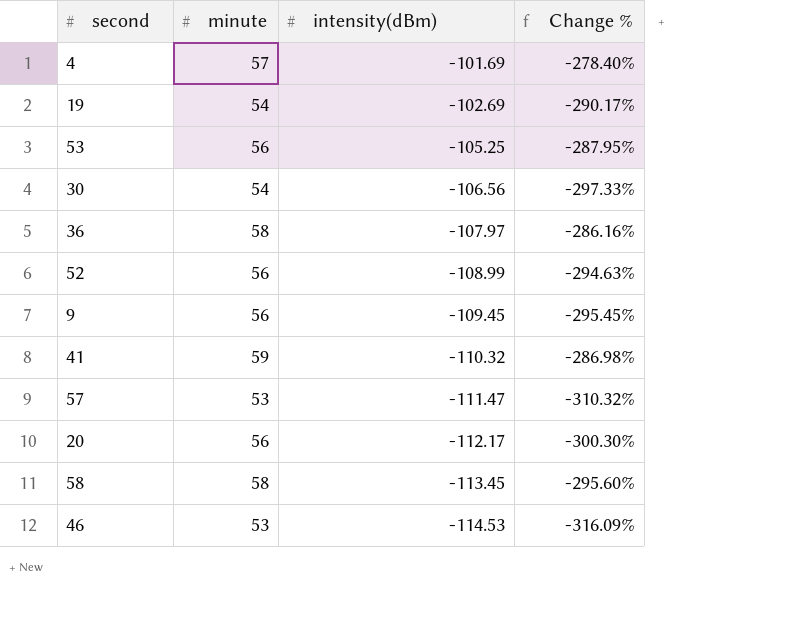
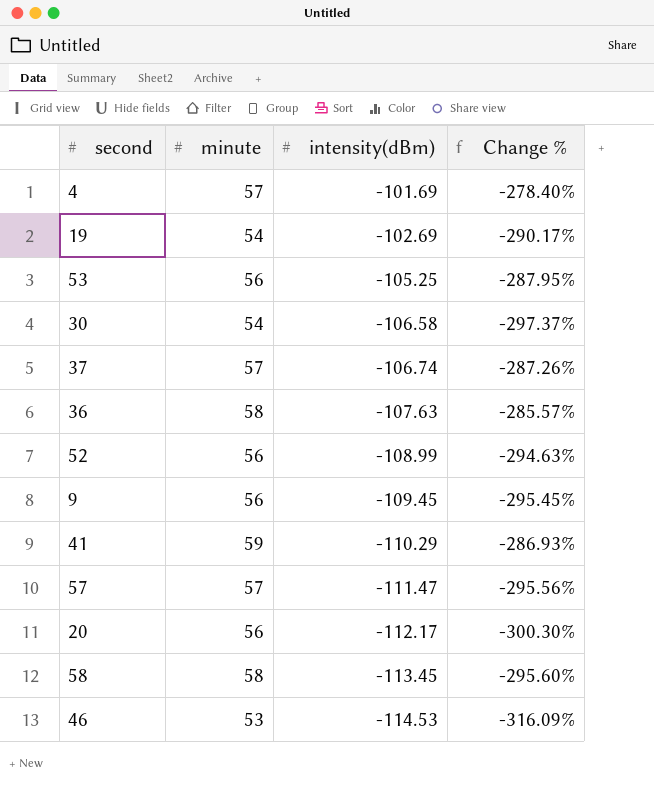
30 | intensity(dBm): -106.56 -> -106.58
30 | Change %: -297.33% -> -297.37%
row 37: none -> 57 | -106.74 | -287.26%
36 | intensity(dBm): -107.97 -> -107.63
36 | Change %: -286.16% -> -285.57%
41 | intensity(dBm): -110.32 -> -110.29
41 | Change %: -286.98% -> -286.93%
57 | minute: 53 -> 57
57 | Change %: -310.32% -> -295.56%

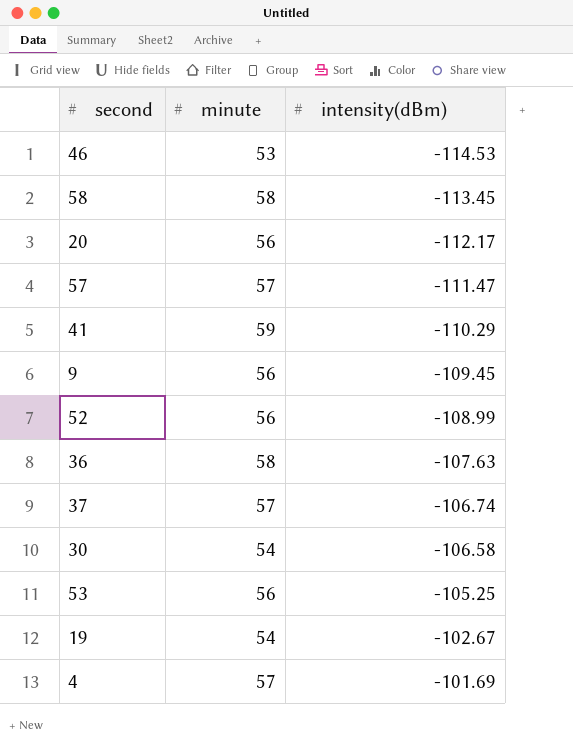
row order: intensity(dBm) descending -> intensity(dBm) ascending
column Change % | formula: ([intensity(dBm)] - [minute]) / [minute] -> none
19 | intensity(dBm): -102.69 -> -102.67

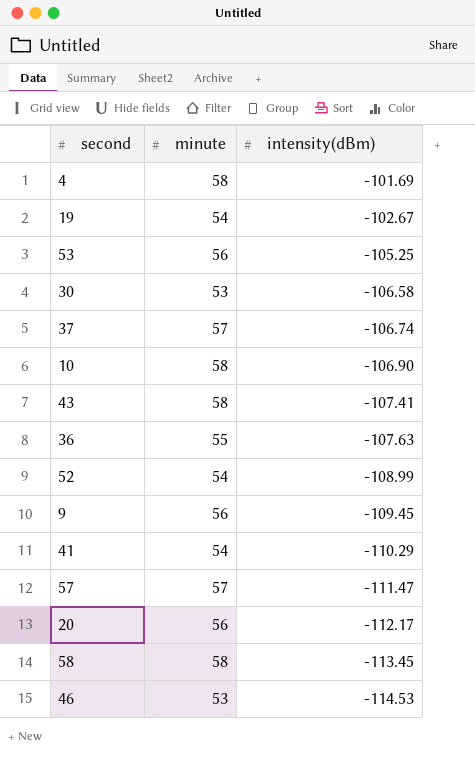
row order: intensity(dBm) ascending -> intensity(dBm) descending
4 | minute: 57 -> 58
30 | minute: 54 -> 53
row 10: none -> 58 | -106.90
row 43: none -> 58 | -107.41
36 | minute: 58 -> 55
52 | minute: 56 -> 54
41 | minute: 59 -> 54

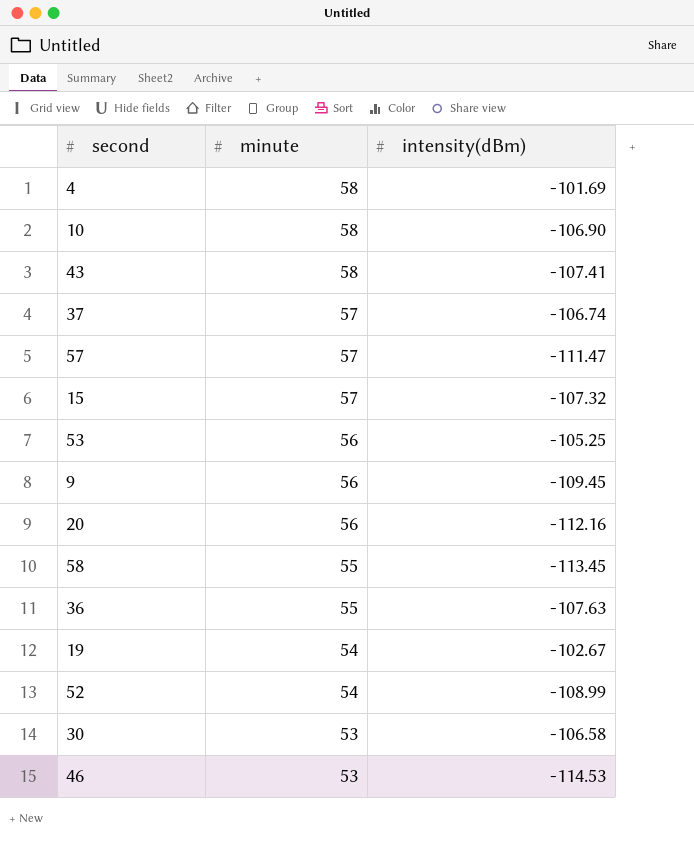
row order: intensity(dBm) descending -> minute descending
row 41: 54 | -110.29 -> none
row 15: none -> 57 | -107.32
20 | intensity(dBm): -112.17 -> -112.16
58 | minute: 58 -> 55

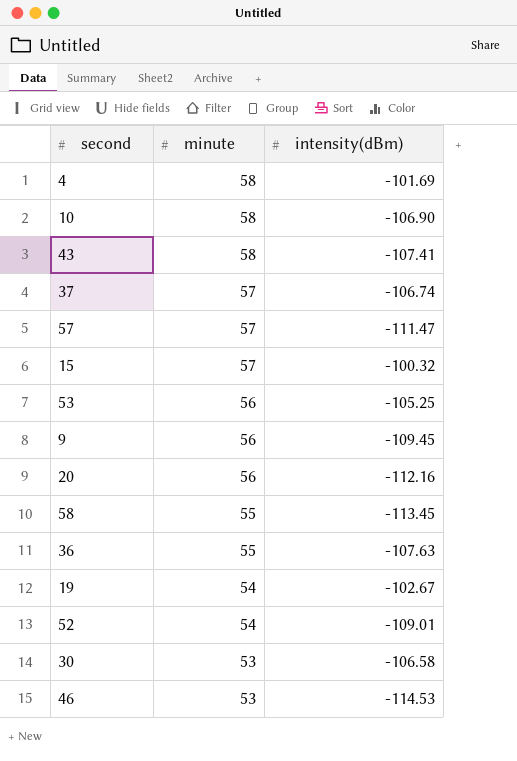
15 | intensity(dBm): -107.32 -> -100.32
52 | intensity(dBm): -108.99 -> -109.01

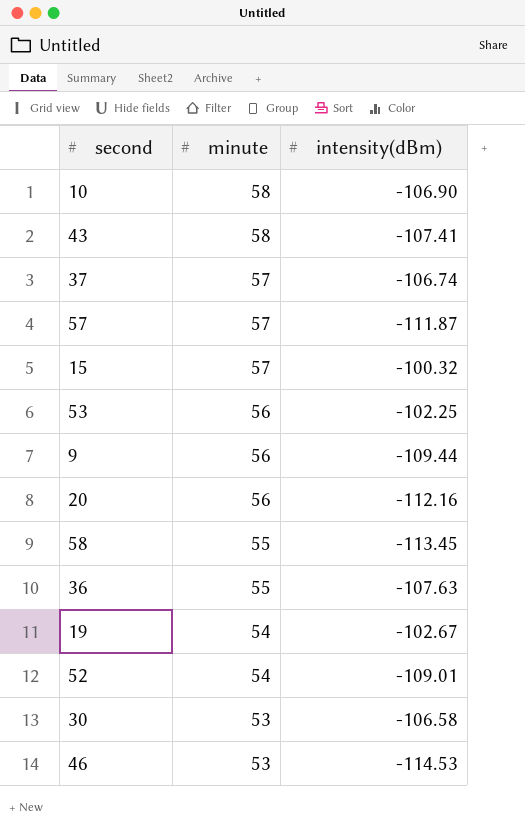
row 4: 58 | -101.69 -> none
57 | intensity(dBm): -111.47 -> -111.87
53 | intensity(dBm): -105.25 -> -102.25
9 | intensity(dBm): -109.45 -> -109.44

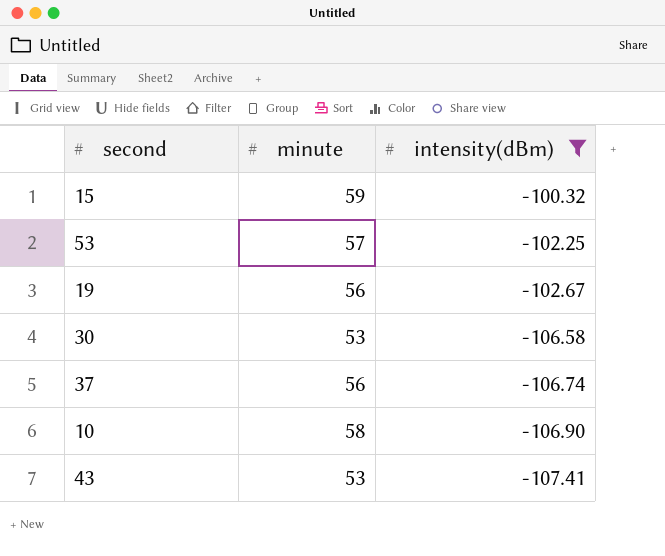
filter: none -> intensity(dBm) >= -107.41
row order: minute descending -> intensity(dBm) descending
15 | minute: 57 -> 59
53 | minute: 56 -> 57
19 | minute: 54 -> 56
37 | minute: 57 -> 56
43 | minute: 58 -> 53

